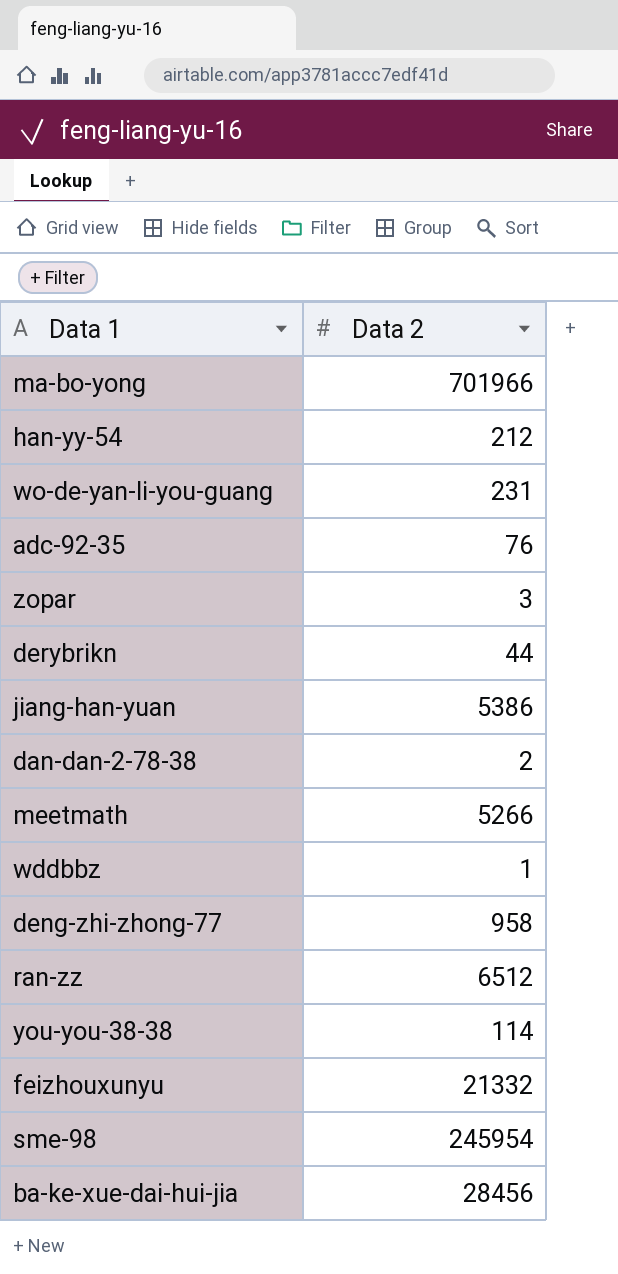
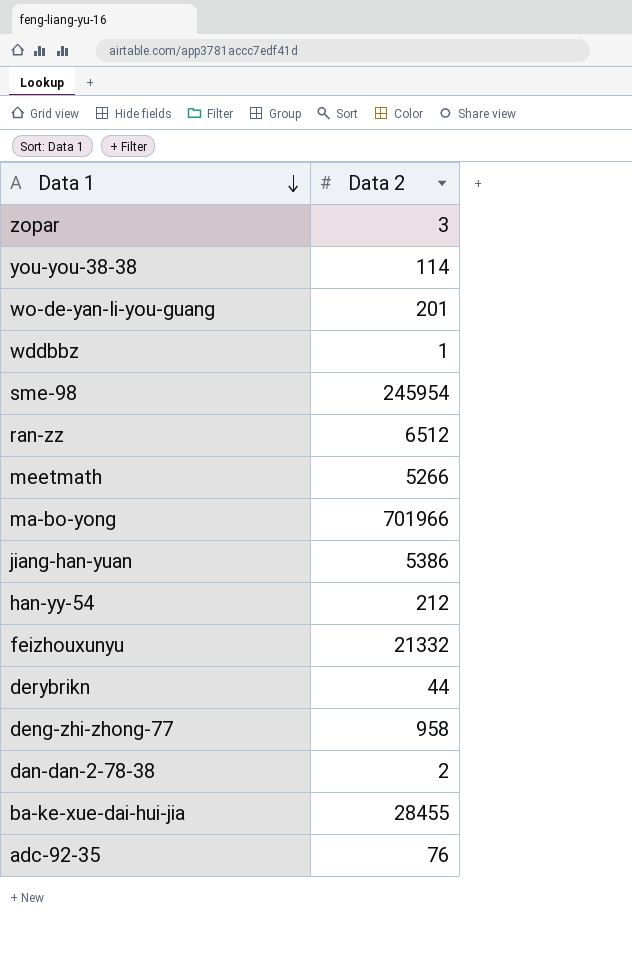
row order: none -> Data 1 descending
wo-de-yan-li-you-guang | Data 2: 231 -> 201
ba-ke-xue-dai-hui-jia | Data 2: 28456 -> 28455

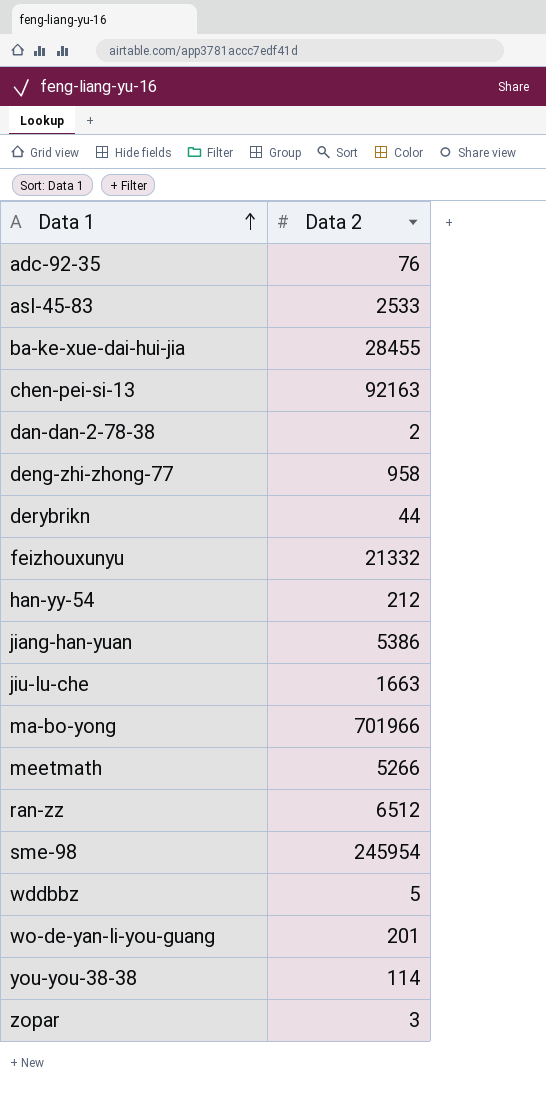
row order: Data 1 descending -> Data 1 ascending
row asl-45-83: none -> 2533
row chen-pei-si-13: none -> 92163
row jiu-lu-che: none -> 1663
wddbbz | Data 2: 1 -> 5

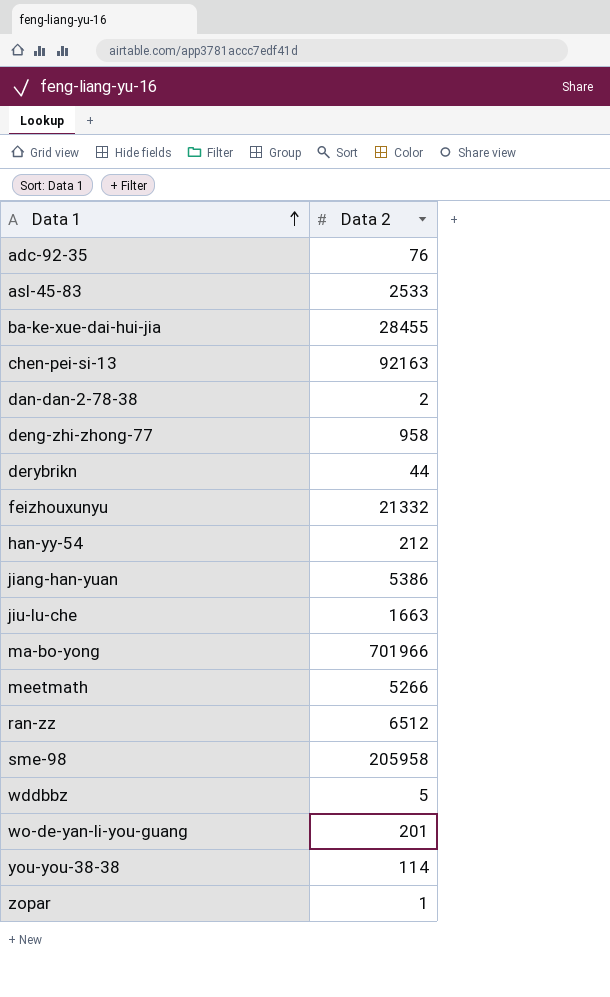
sme-98 | Data 2: 245954 -> 205958
zopar | Data 2: 3 -> 1

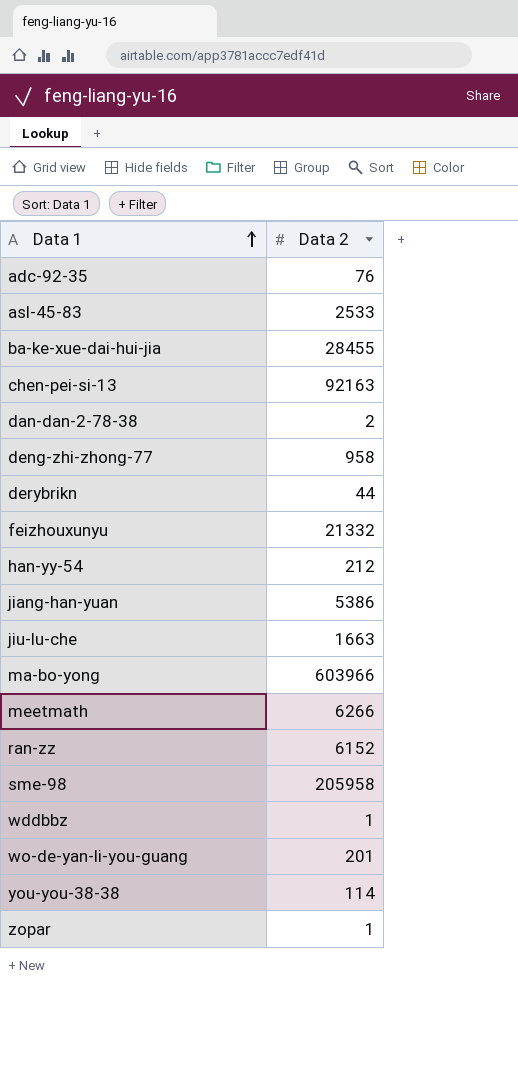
ma-bo-yong | Data 2: 701966 -> 603966
meetmath | Data 2: 5266 -> 6266
ran-zz | Data 2: 6512 -> 6152
wddbbz | Data 2: 5 -> 1

